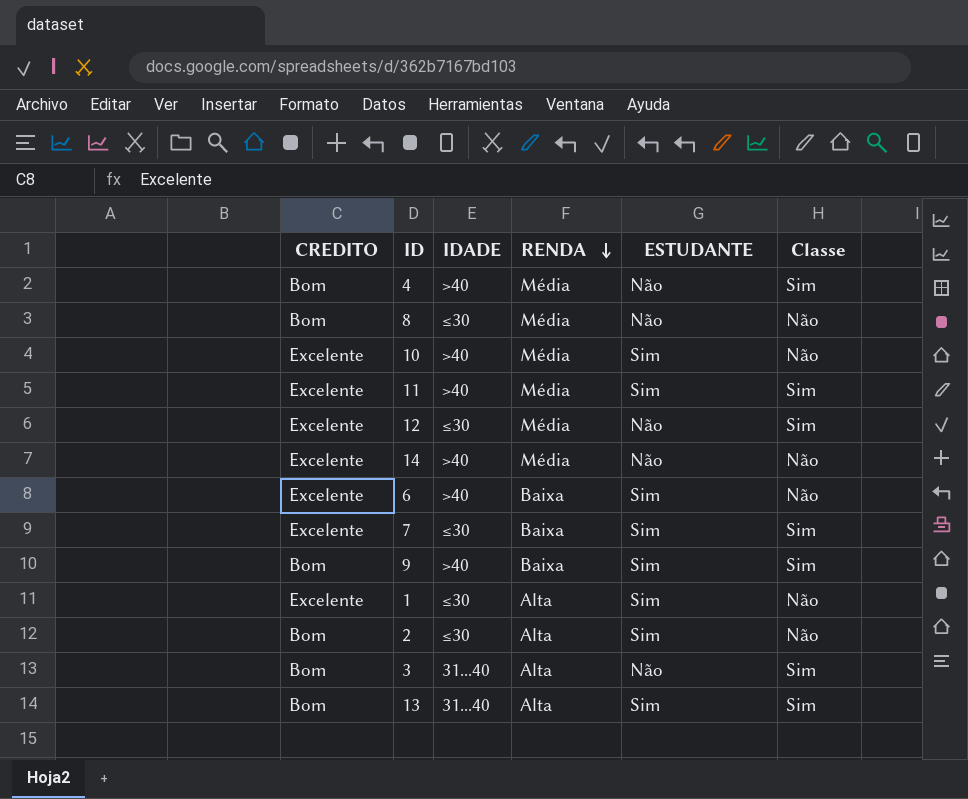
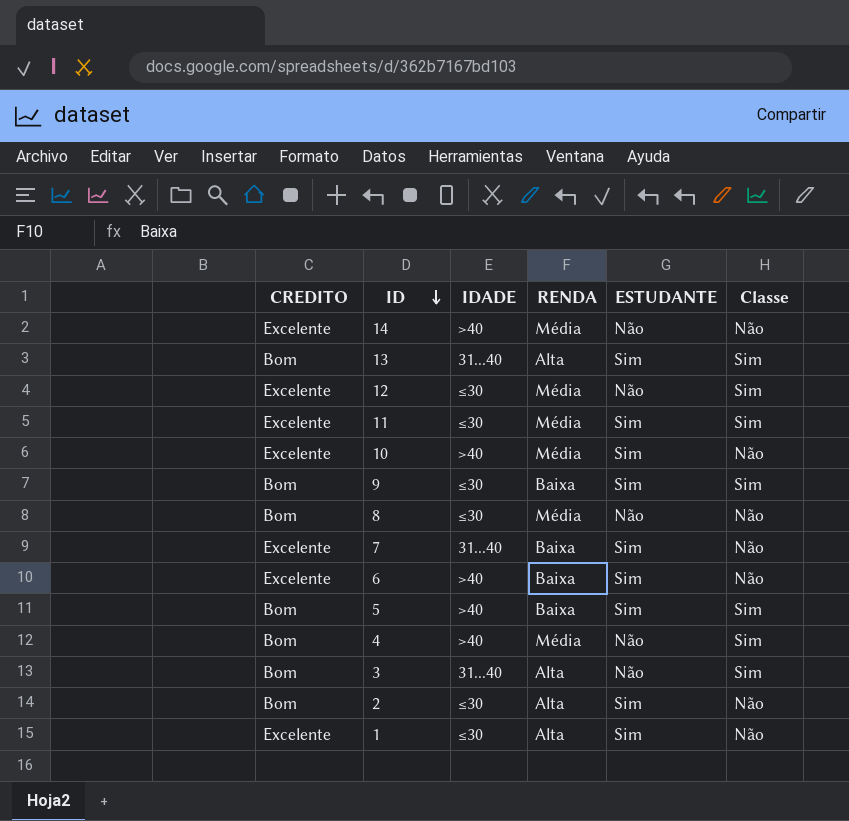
row order: RENDA descending -> ID descending
11 | IDADE: >40 -> ≤30
9 | IDADE: >40 -> ≤30
7 | IDADE: ≤30 -> 31...40
7 | Classe: Sim -> Não
row 5: none -> Bom | >40 | Baixa | Sim | Sim

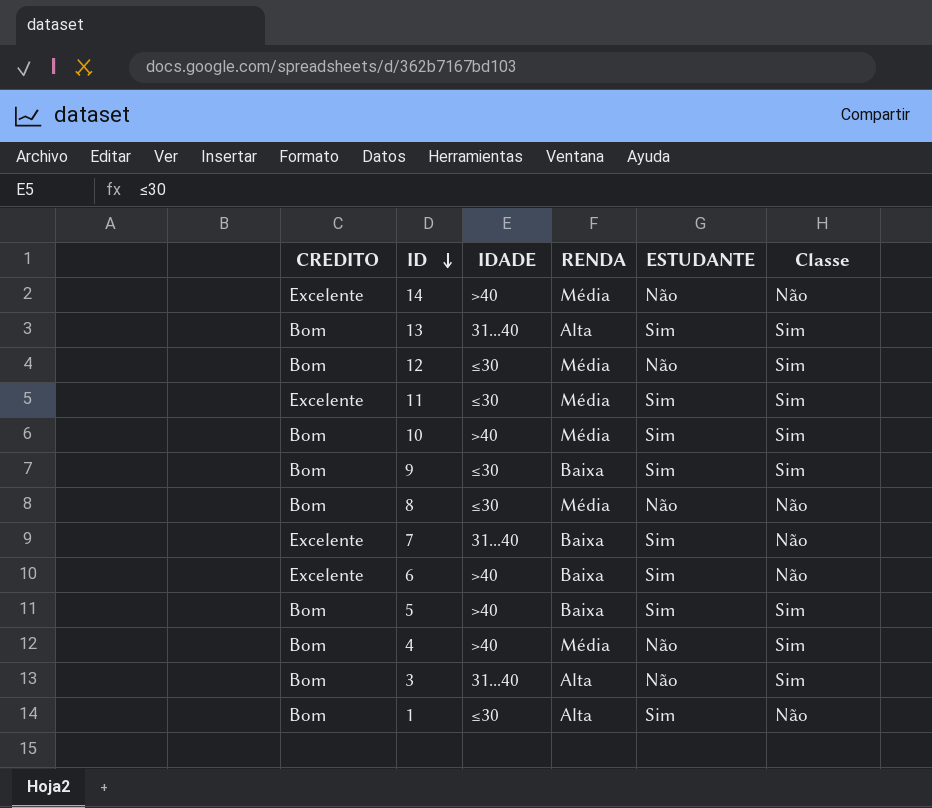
row 2: Bom | ≤30 | Alta | Sim | Não -> none
12 | CREDITO: Excelente -> Bom
10 | CREDITO: Excelente -> Bom
10 | Classe: Não -> Sim
1 | CREDITO: Excelente -> Bom

